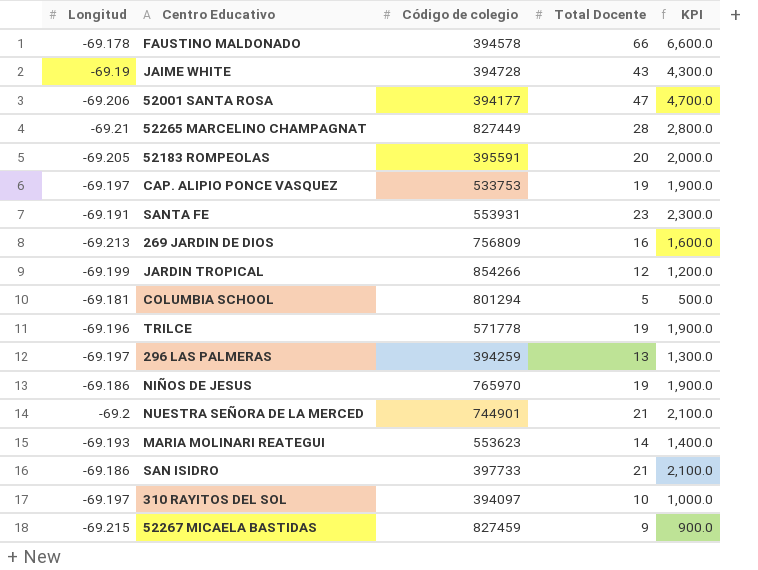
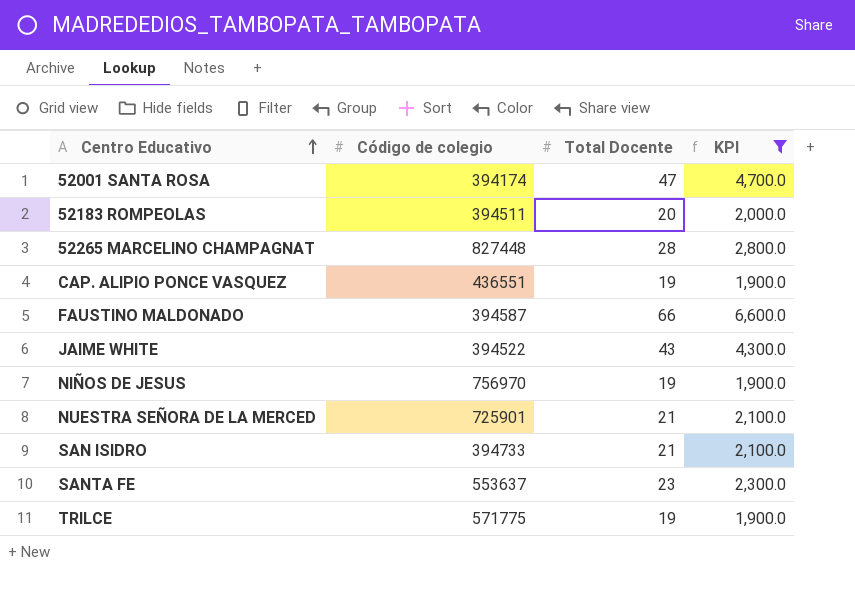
filter: none -> KPI >= 1,900.0
row order: none -> Centro Educativo ascending
column Longitud | position: 1 -> none
52001 SANTA ROSA | Código de colegio: 394177 -> 394174
52183 ROMPEOLAS | Código de colegio: 395591 -> 394511
52265 MARCELINO CHAMPAGNAT | Código de colegio: 827449 -> 827448
CAP. ALIPIO PONCE VASQUEZ | Código de colegio: 533753 -> 436551
FAUSTINO MALDONADO | Código de colegio: 394578 -> 394587
JAIME WHITE | Código de colegio: 394728 -> 394522
NIÑOS DE JESUS | Código de colegio: 765970 -> 756970
NUESTRA SEÑORA DE LA MERCED | Código de colegio: 744901 -> 725901
SAN ISIDRO | Código de colegio: 397733 -> 394733
SANTA FE | Código de colegio: 553931 -> 553637
TRILCE | Código de colegio: 571778 -> 571775

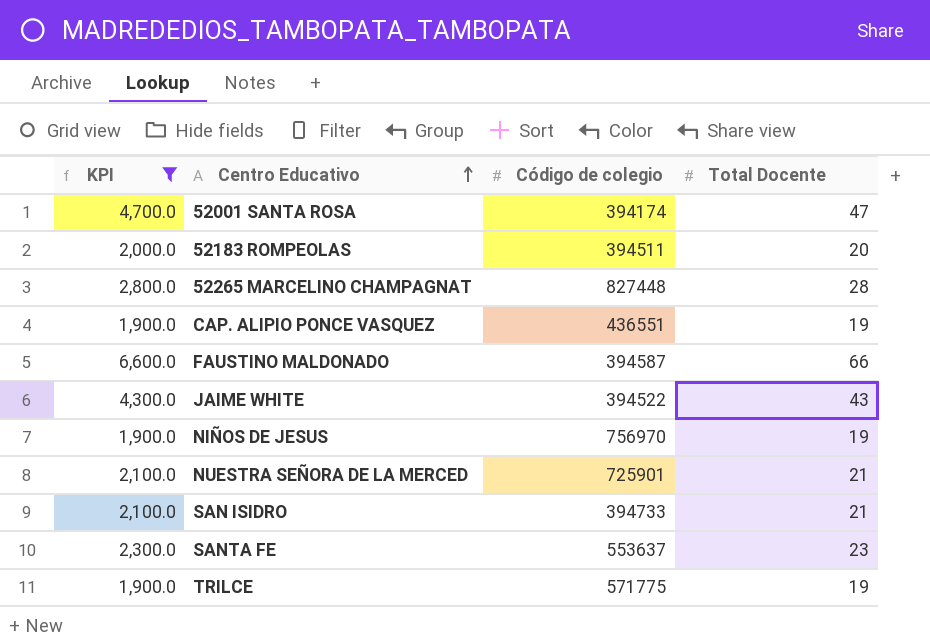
column KPI | position: 4 -> 1

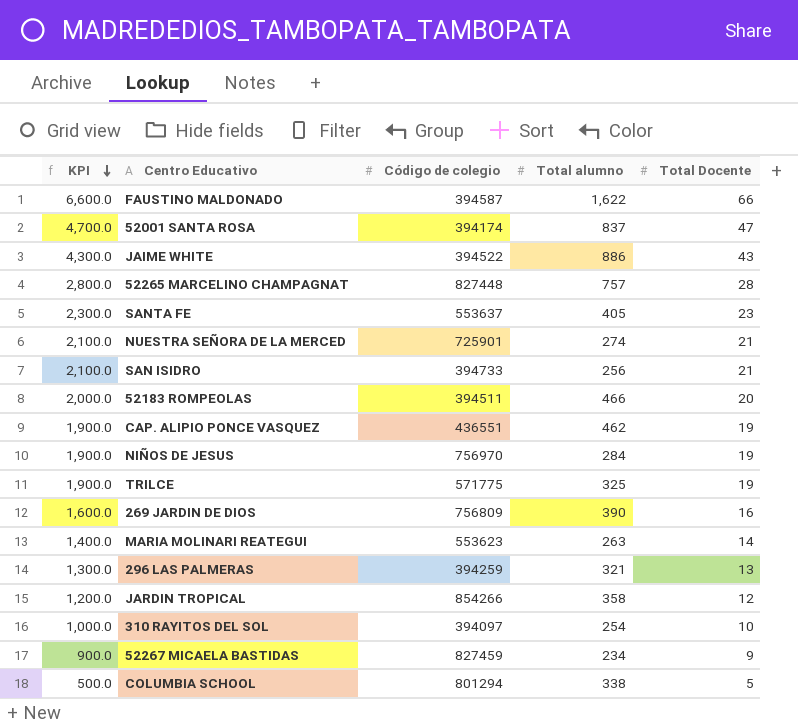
filter: KPI >= 1,900.0 -> none
row order: Centro Educativo ascending -> KPI descending
column Total alumno | position: none -> 4

